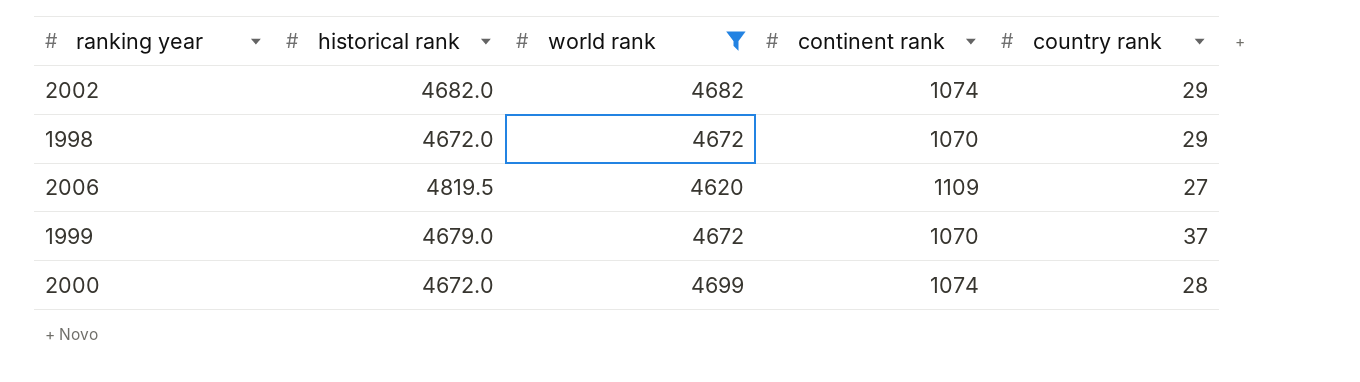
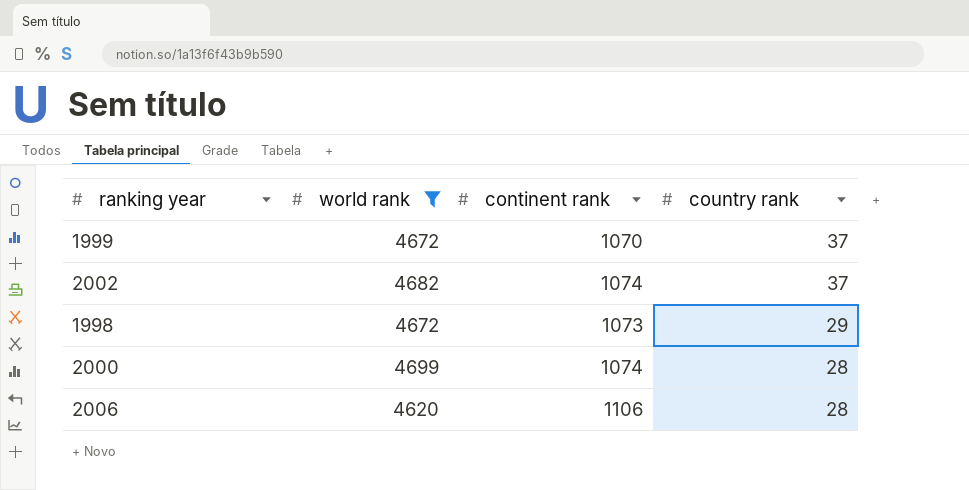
row order: none -> country rank descending
column historical rank | position: 2 -> none
2002 | country rank: 29 -> 37
1998 | continent rank: 1070 -> 1073
2006 | continent rank: 1109 -> 1106
2006 | country rank: 27 -> 28

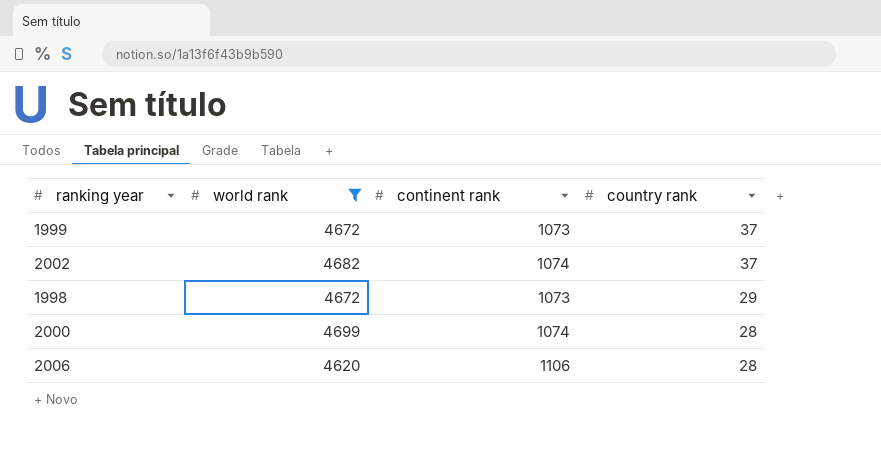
1999 | continent rank: 1070 -> 1073

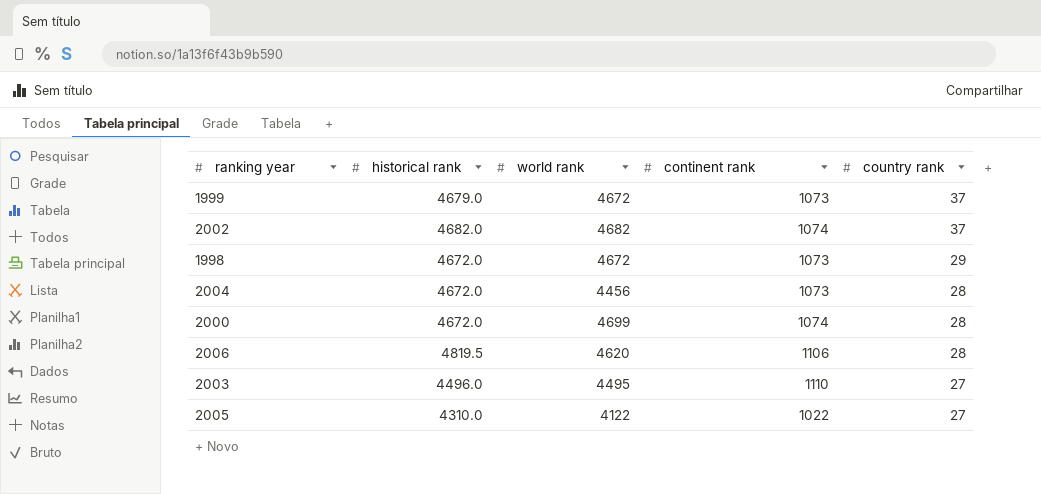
filter: world rank >= 4620 -> none
column historical rank | position: none -> 2

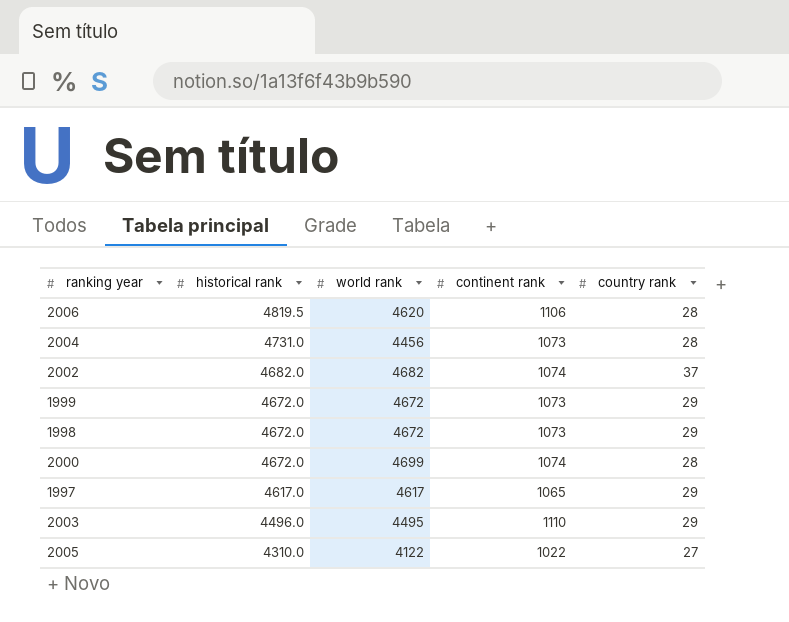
row order: country rank descending -> historical rank descending
2004 | historical rank: 4672.0 -> 4731.0
1999 | historical rank: 4679.0 -> 4672.0
1999 | country rank: 37 -> 29
row 1997: none -> 4617.0 | 4617 | 1065 | 29
2003 | country rank: 27 -> 29

